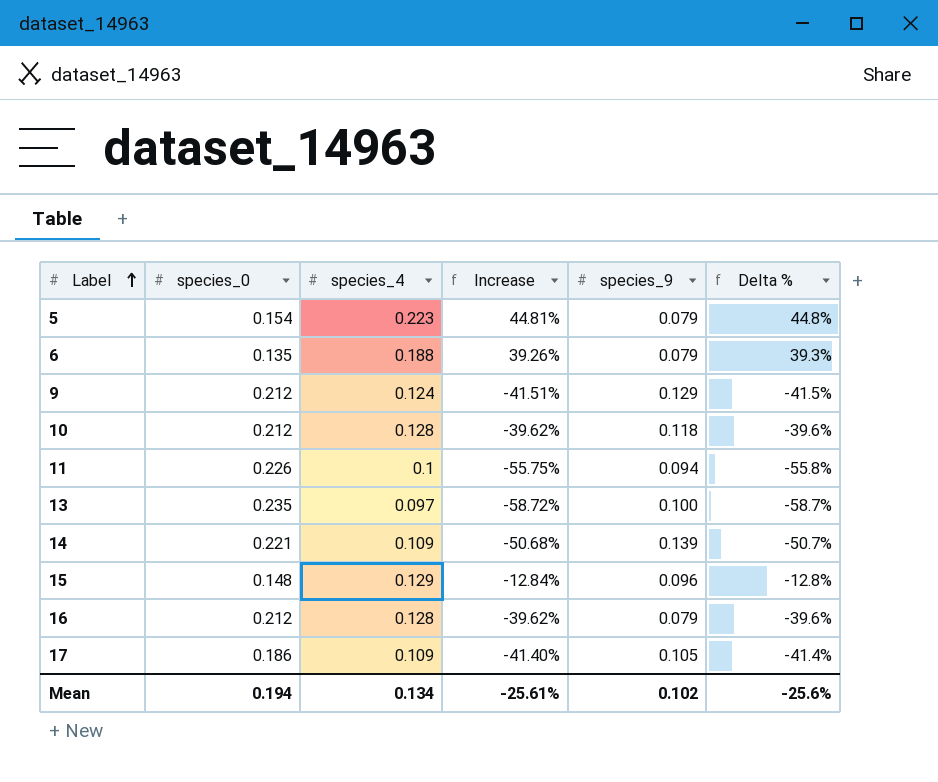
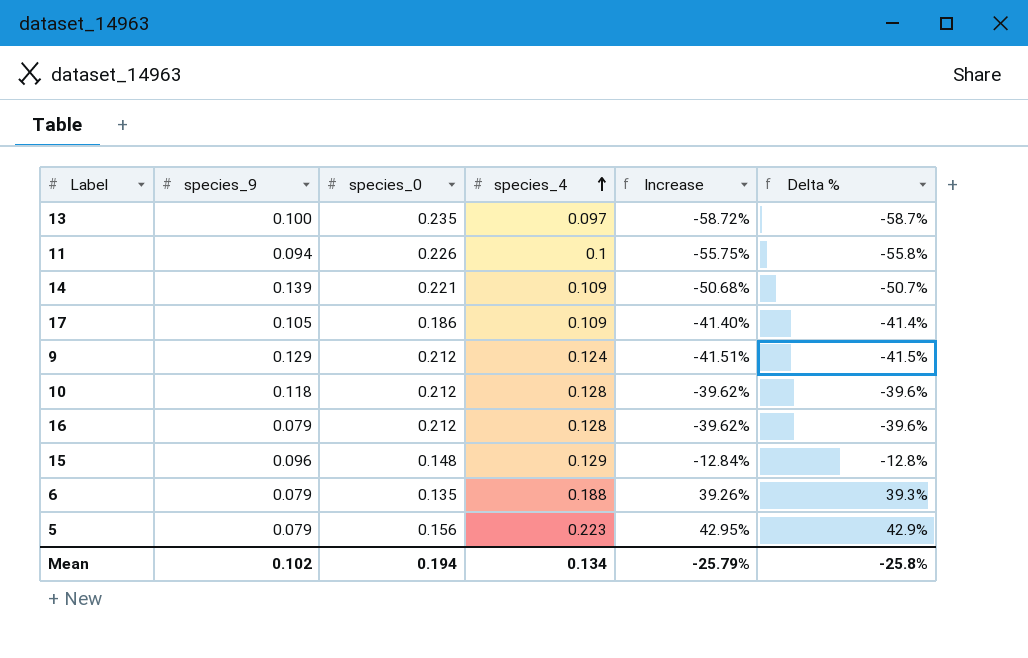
row order: Label ascending -> species_4 ascending
column species_9 | position: 5 -> 2
5 | species_0: 0.154 -> 0.156
5 | Increase: 44.81% -> 42.95%
5 | Delta %: 44.8% -> 42.9%
Mean | Increase: -25.61% -> -25.79%
Mean | Delta %: -25.6% -> -25.8%

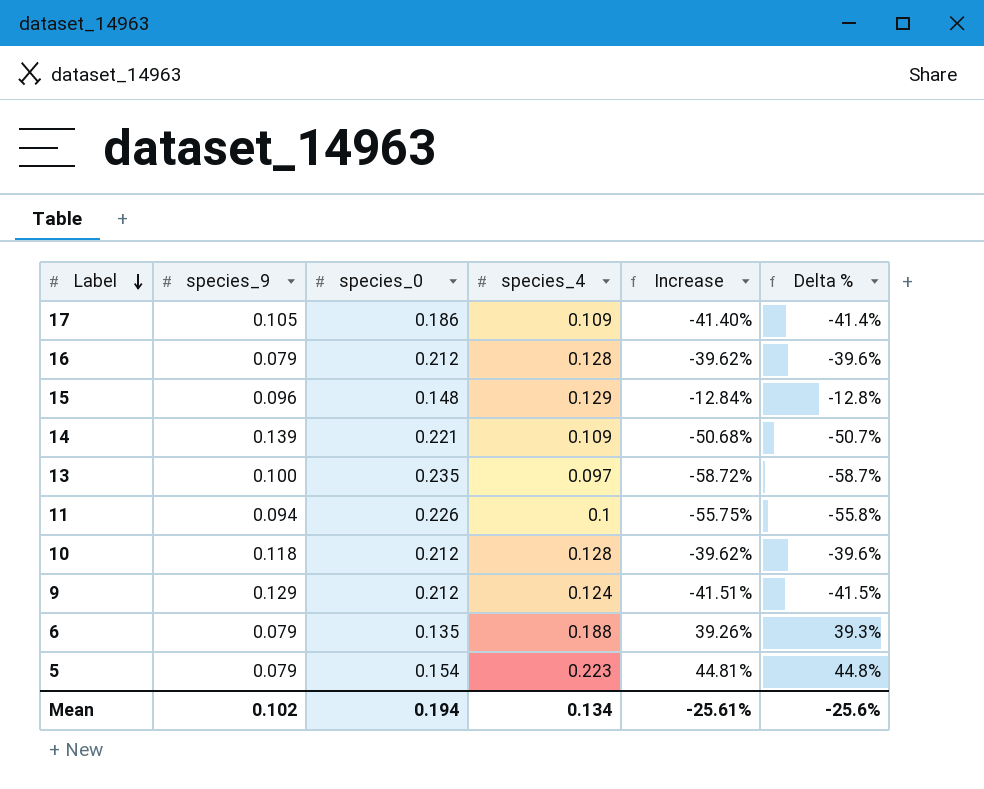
row order: species_4 ascending -> Label descending
5 | species_0: 0.156 -> 0.154
5 | Increase: 42.95% -> 44.81%
5 | Delta %: 42.9% -> 44.8%
Mean | Increase: -25.79% -> -25.61%
Mean | Delta %: -25.8% -> -25.6%

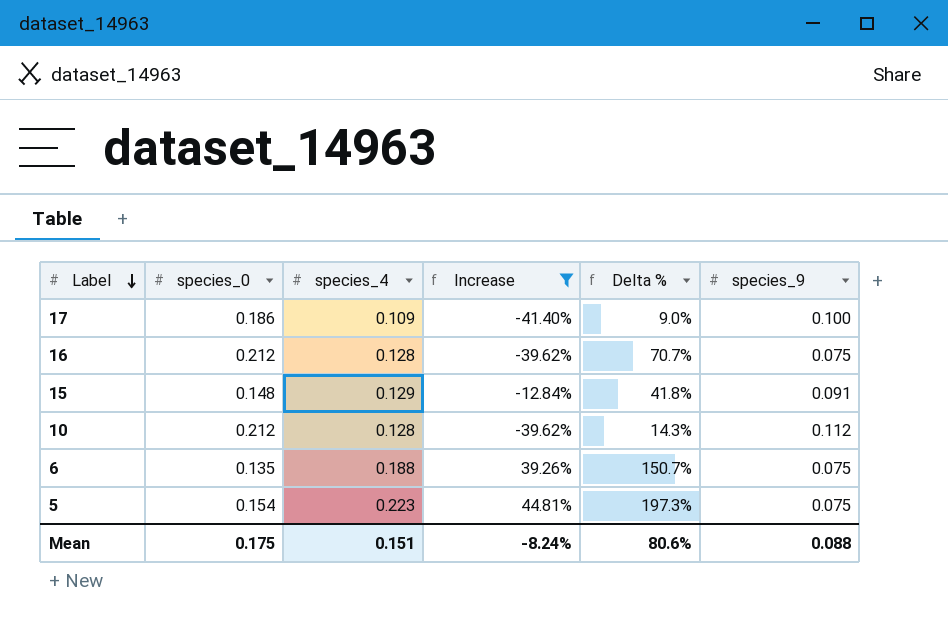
filter: none -> Increase >= -41.40%
column Delta % | formula: ([species_4] - [species_0]) / [species_0] -> ([species_4] - [species_9]) / [species_9]
column species_9 | position: 2 -> 6
17 | species_9: 0.105 -> 0.100
16 | species_9: 0.079 -> 0.075
15 | species_9: 0.096 -> 0.091
10 | species_9: 0.118 -> 0.112
6 | species_9: 0.079 -> 0.075
5 | species_9: 0.079 -> 0.075
Mean | species_0: 0.194 -> 0.175
Mean | species_4: 0.134 -> 0.151
Mean | Increase: -25.61% -> -8.24%
Mean | Delta %: -25.6% -> 80.6%
Mean | species_9: 0.102 -> 0.088

